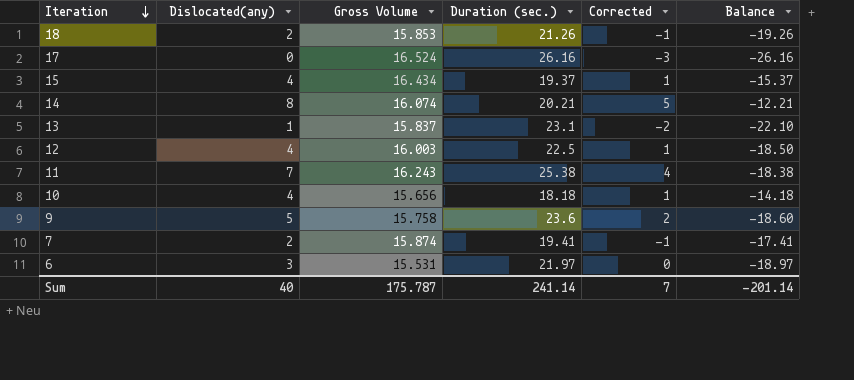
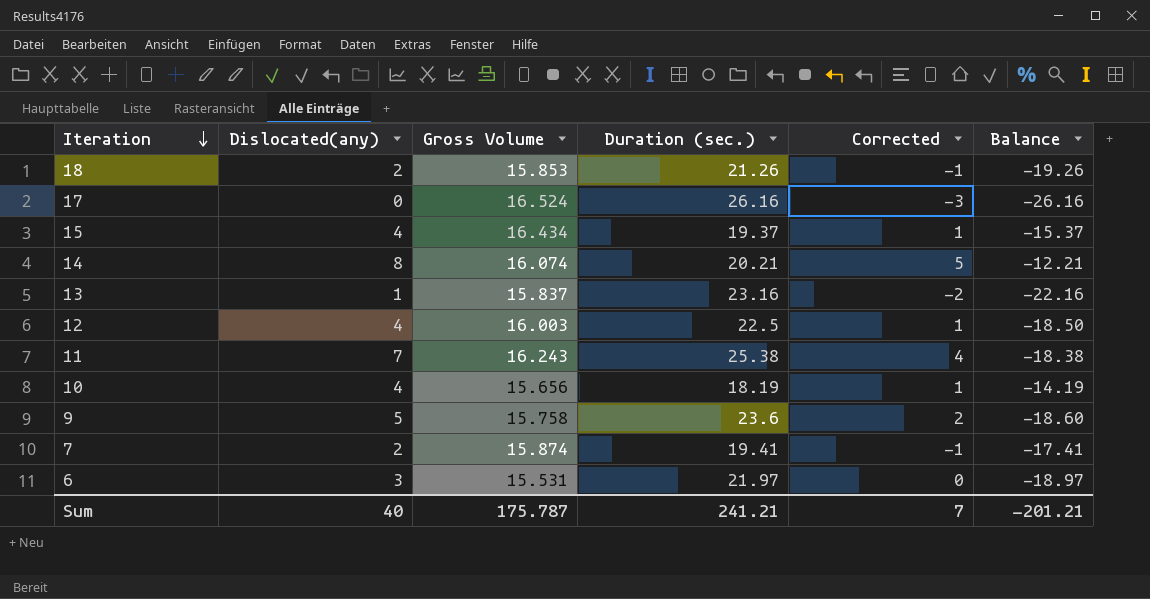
13 | Duration (sec.): 23.1 -> 23.16
13 | Balance: -22.10 -> -22.16
10 | Duration (sec.): 18.18 -> 18.19
10 | Balance: -14.18 -> -14.19
Sum | Duration (sec.): 241.14 -> 241.21
Sum | Balance: -201.14 -> -201.21

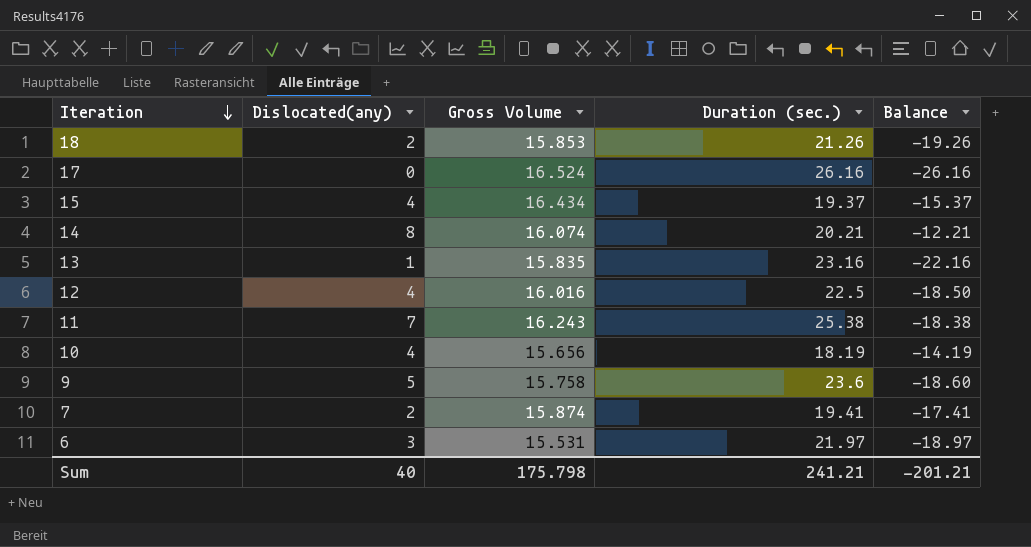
column Corrected | formula: [Dislocated(any)] - 3 -> none
13 | Gross Volume: 15.837 -> 15.835
12 | Gross Volume: 16.003 -> 16.016
Sum | Gross Volume: 175.787 -> 175.798

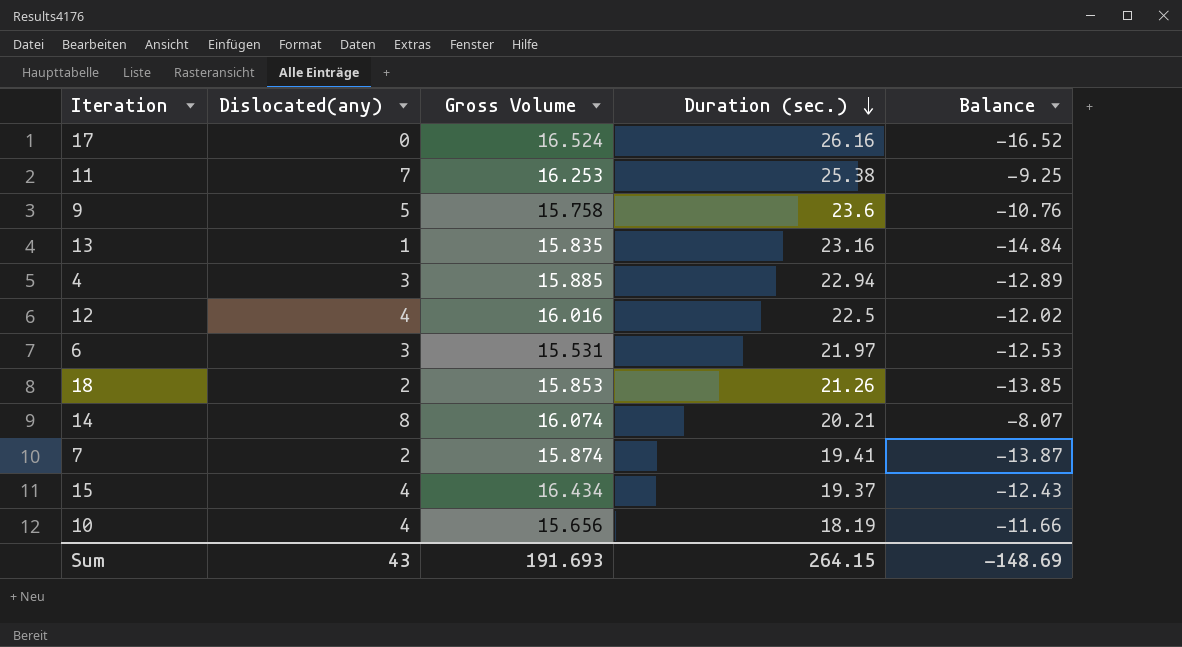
row order: Iteration descending -> Duration (sec.) descending
column Balance | formula: [Dislocated(any)] - [Duration (sec.)] -> [Dislocated(any)] - [Gross Volume]
11 | Gross Volume: 16.243 -> 16.253
row 4: none -> 3 | 15.885 | 22.94 | -12.89
Sum | Dislocated(any): 40 -> 43
Sum | Gross Volume: 175.798 -> 191.693
Sum | Duration (sec.): 241.21 -> 264.15
Sum | Balance: -201.21 -> -148.69

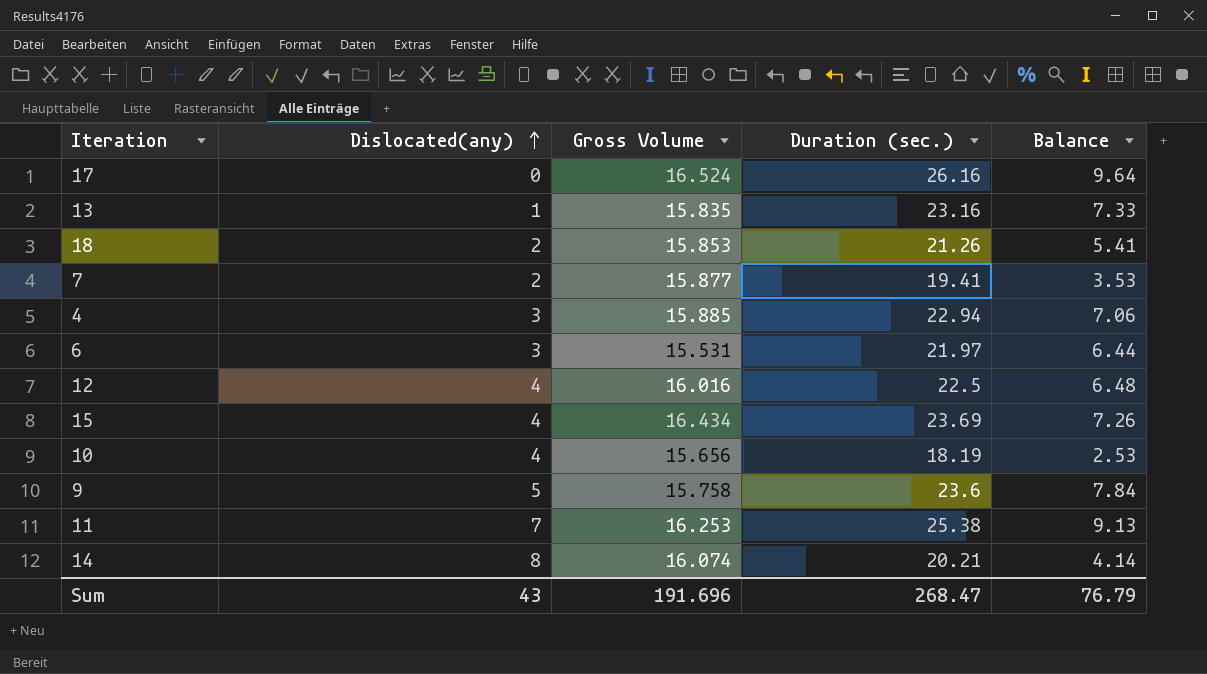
row order: Duration (sec.) descending -> Dislocated(any) ascending
column Balance | formula: [Dislocated(any)] - [Gross Volume] -> [Duration (sec.)] - [Gross Volume]
7 | Gross Volume: 15.874 -> 15.877
15 | Duration (sec.): 19.37 -> 23.69
Sum | Gross Volume: 191.693 -> 191.696
Sum | Duration (sec.): 264.15 -> 268.47
Sum | Balance: -148.69 -> 76.79

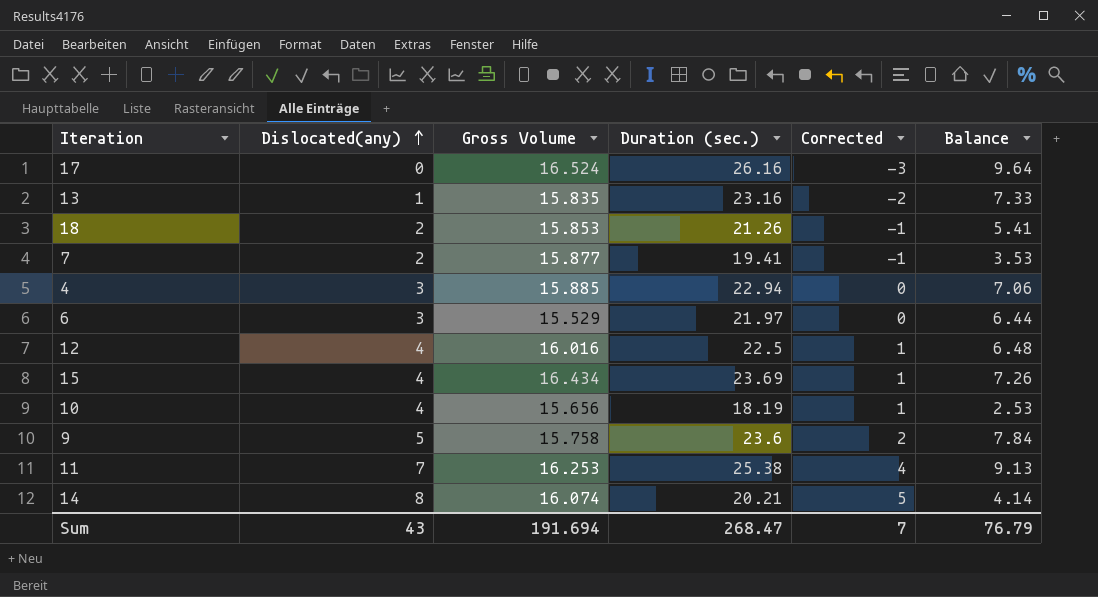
column Corrected | formula: none -> [Dislocated(any)] - 3
6 | Gross Volume: 15.531 -> 15.529
Sum | Gross Volume: 191.696 -> 191.694

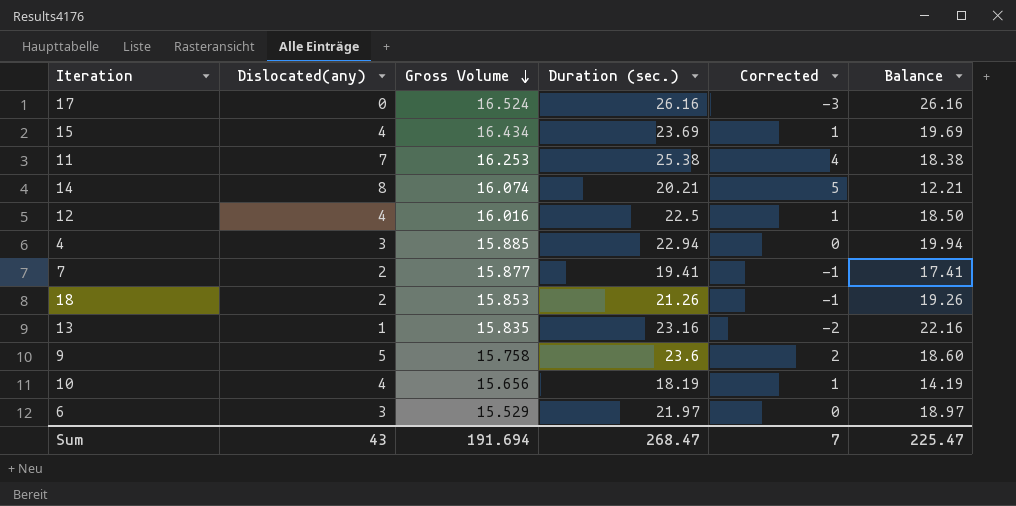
row order: Dislocated(any) ascending -> Gross Volume descending
column Balance | formula: [Duration (sec.)] - [Gross Volume] -> [Duration (sec.)] - [Dislocated(any)]
Sum | Balance: 76.79 -> 225.47

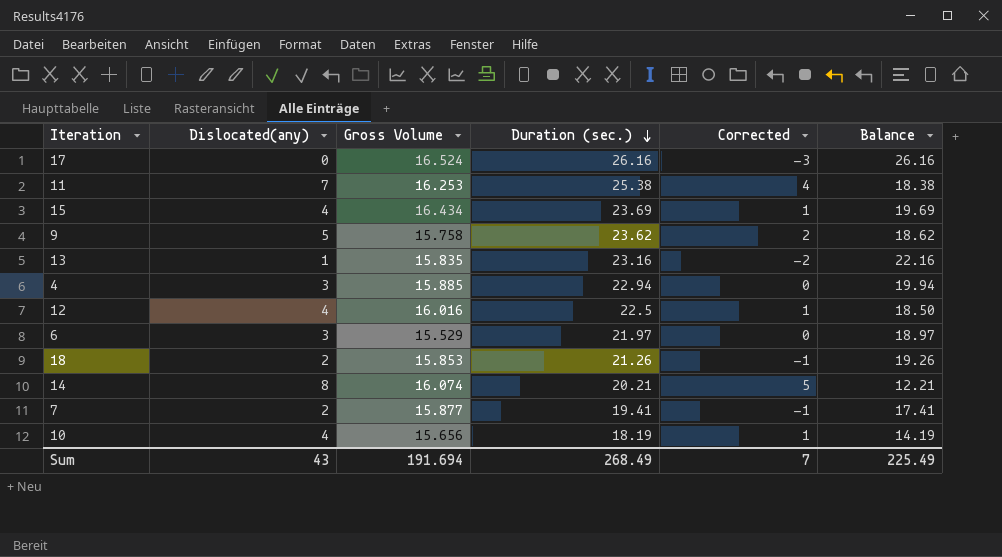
row order: Gross Volume descending -> Duration (sec.) descending
9 | Duration (sec.): 23.6 -> 23.62
9 | Balance: 18.60 -> 18.62
Sum | Duration (sec.): 268.47 -> 268.49
Sum | Balance: 225.47 -> 225.49

